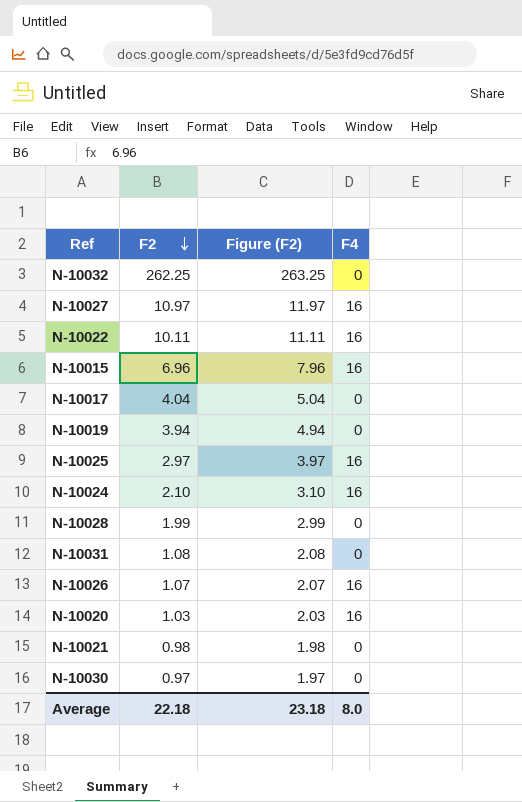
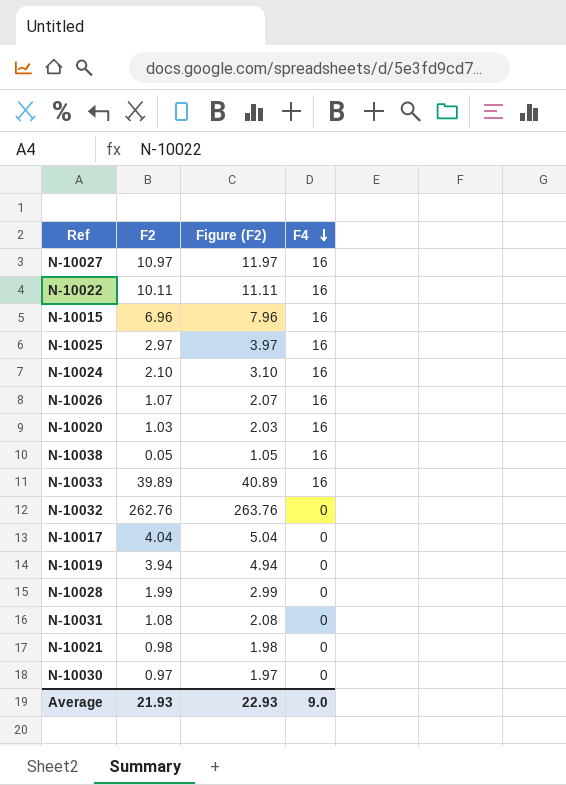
row order: F2 descending -> F4 descending
row N-10038: none -> 0.05 | 1.05 | 16
row N-10033: none -> 39.89 | 40.89 | 16
N-10032 | F2: 262.25 -> 262.76
N-10032 | Figure (F2): 263.25 -> 263.76
Average | F2: 22.18 -> 21.93
Average | Figure (F2): 23.18 -> 22.93
Average | F4: 8.0 -> 9.0

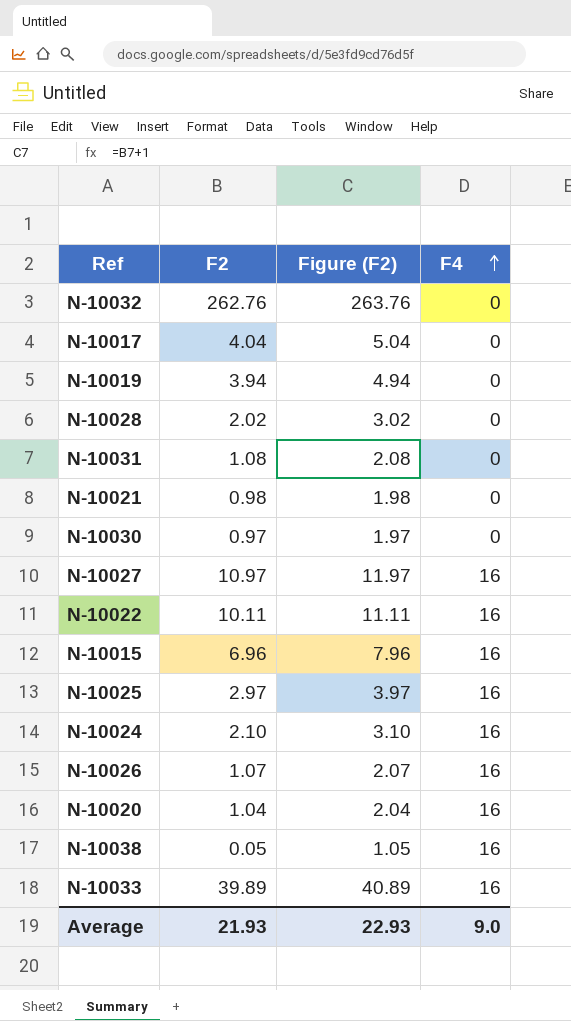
row order: F4 descending -> F4 ascending
N-10028 | F2: 1.99 -> 2.02
N-10028 | Figure (F2): 2.99 -> 3.02
N-10020 | F2: 1.03 -> 1.04
N-10020 | Figure (F2): 2.03 -> 2.04

